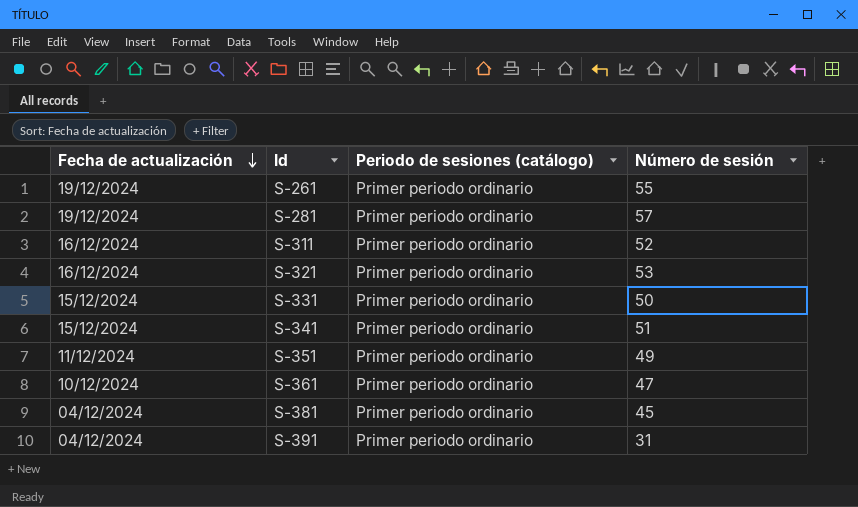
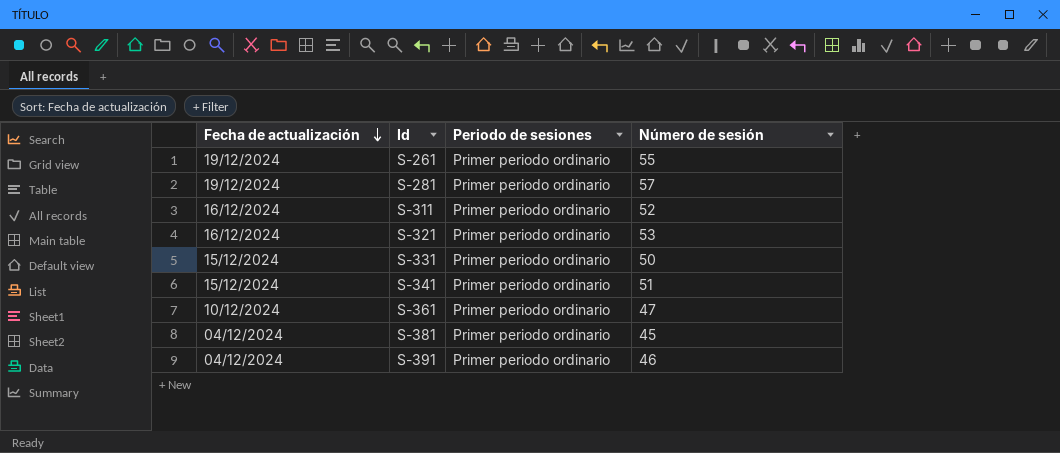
column name: Periodo de sesiones (catálogo) -> Periodo de sesiones
row S-351: 11/12/2024 | Primer periodo ordinario | 49 -> none
S-391 | Número de sesión: 31 -> 46

